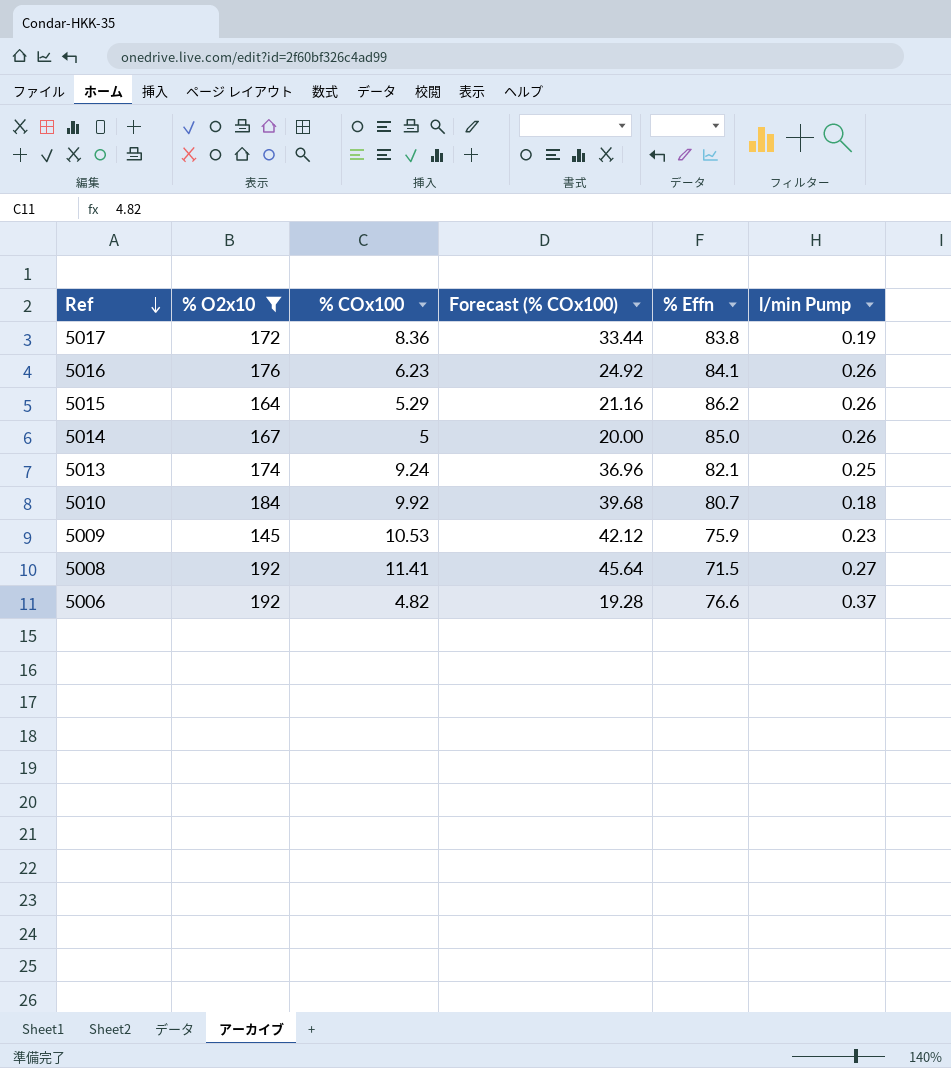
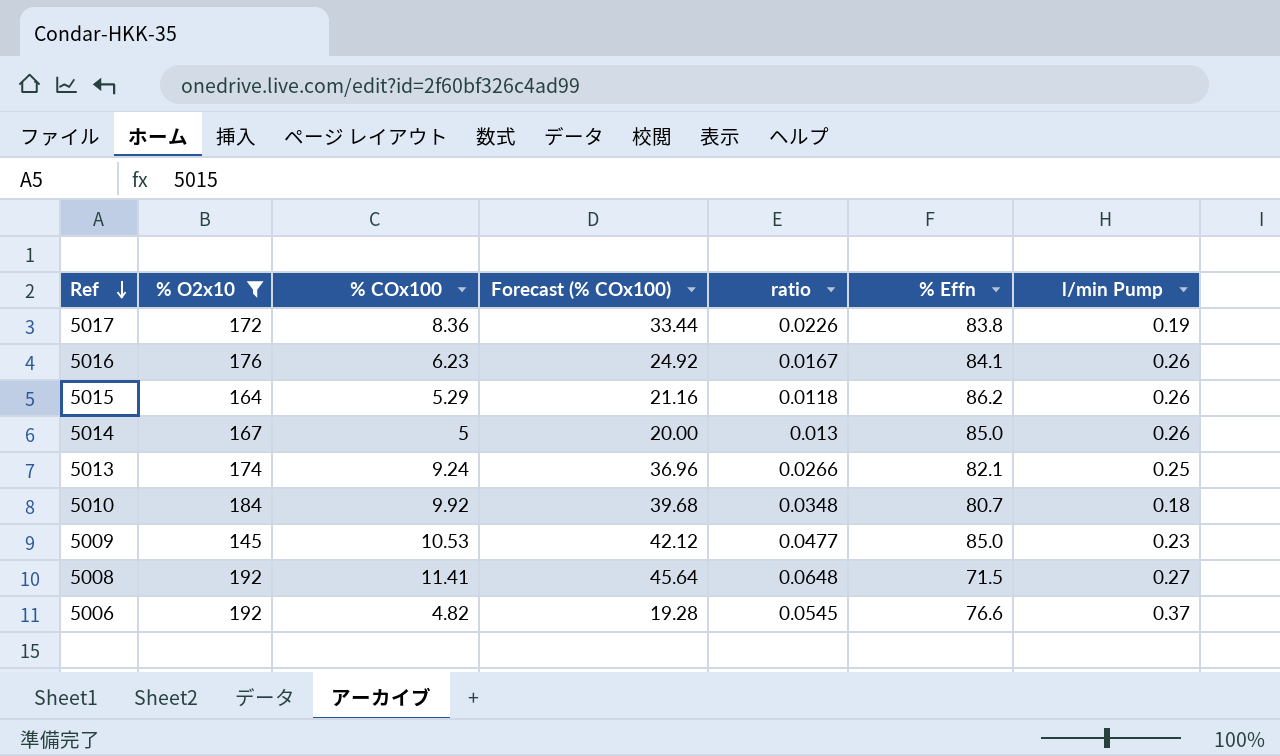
column ratio | position: none -> 5
5009 | % Effn: 75.9 -> 85.0

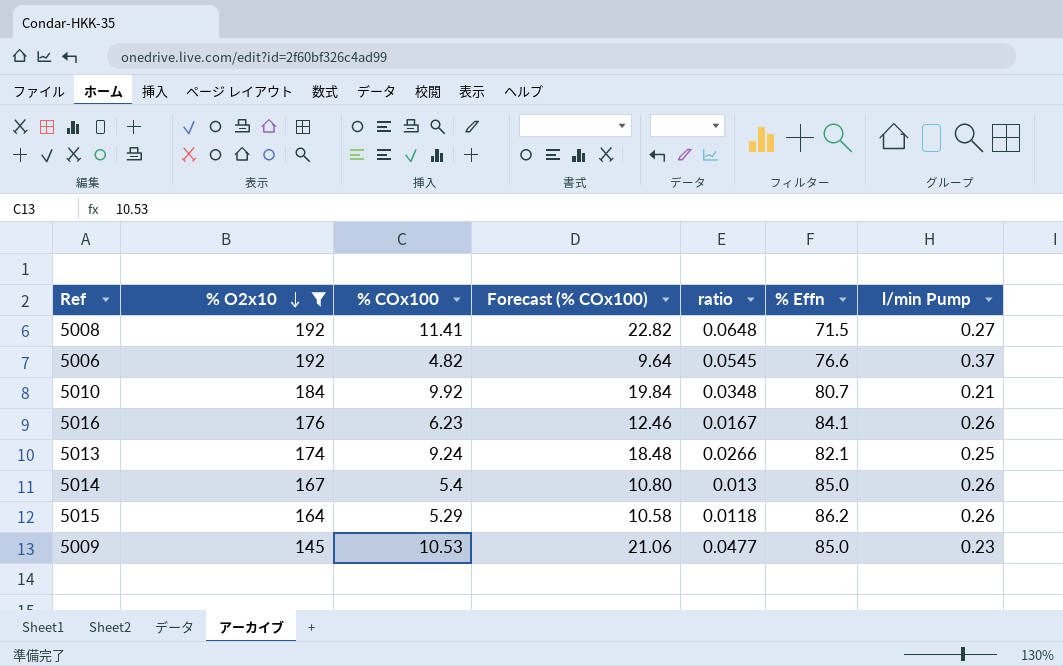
row order: Ref descending -> % O2x10 descending
column Forecast (% COx100) | formula: [% COx100] * 4 -> [% COx100] * 2
row 5017: 172 | 8.36 | 33.44 | 0.0226 | 83.8 | 0.19 -> none
5010 | l/min Pump: 0.18 -> 0.21
5014 | % COx100: 5 -> 5.4

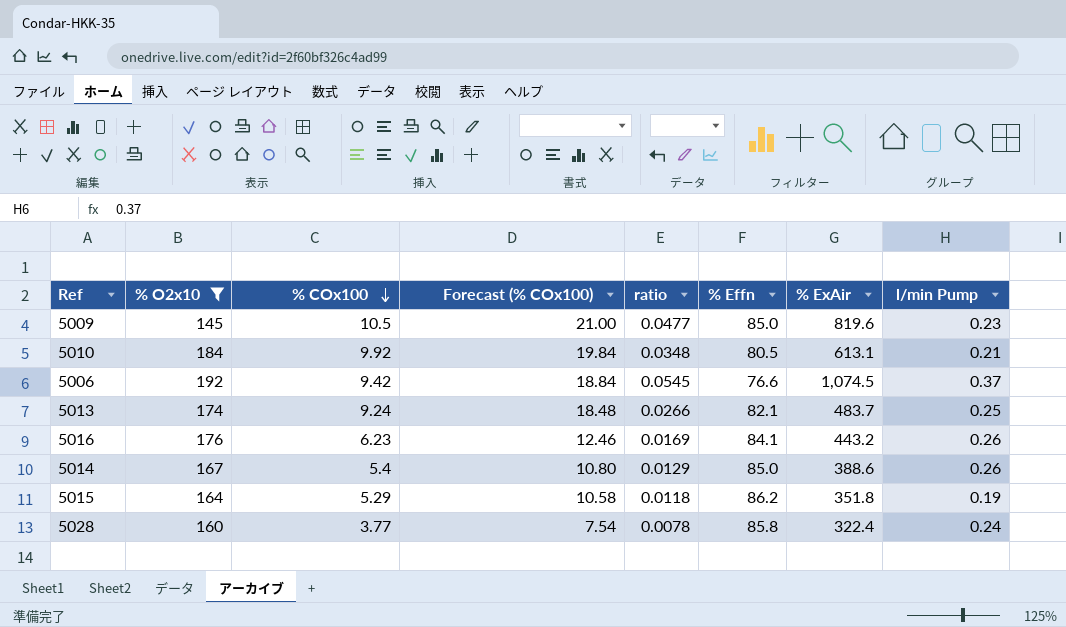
row order: % O2x10 descending -> % COx100 descending
column % ExAir | position: none -> 7
row 5008: 192 | 11.41 | 22.82 | 0.0648 | 71.5 | 0.27 -> none
5009 | % COx100: 10.53 -> 10.5
5009 | Forecast (% COx100): 21.06 -> 21.00
5010 | % Effn: 80.7 -> 80.5
5006 | % COx100: 4.82 -> 9.42
5006 | Forecast (% COx100): 9.64 -> 18.84
5016 | ratio: 0.0167 -> 0.0169
5014 | ratio: 0.013 -> 0.0129
5015 | l/min Pump: 0.26 -> 0.19
row 5028: none -> 160 | 3.77 | 7.54 | 0.0078 | 85.8 | 322.4 | 0.24

